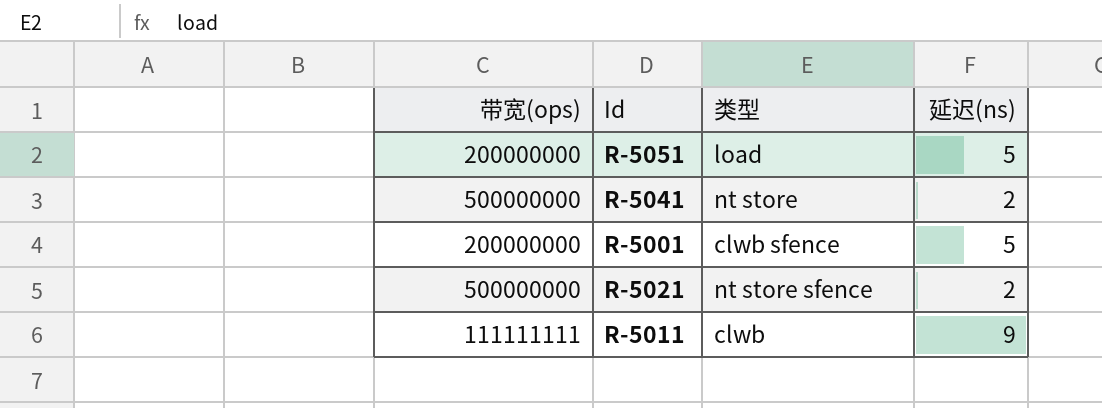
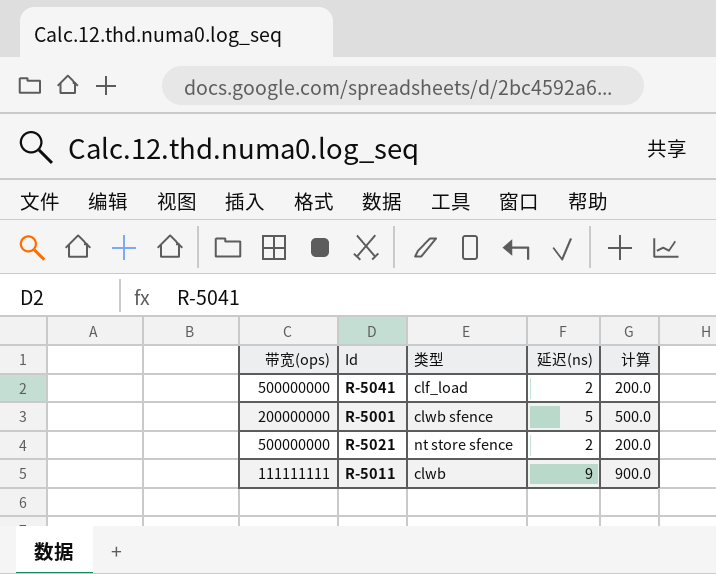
column 计算 | formula: none -> [延迟(ns)] * 100
row R-5051: 200000000 | load | 5 -> none
R-5041 | 类型: nt store -> clf_load

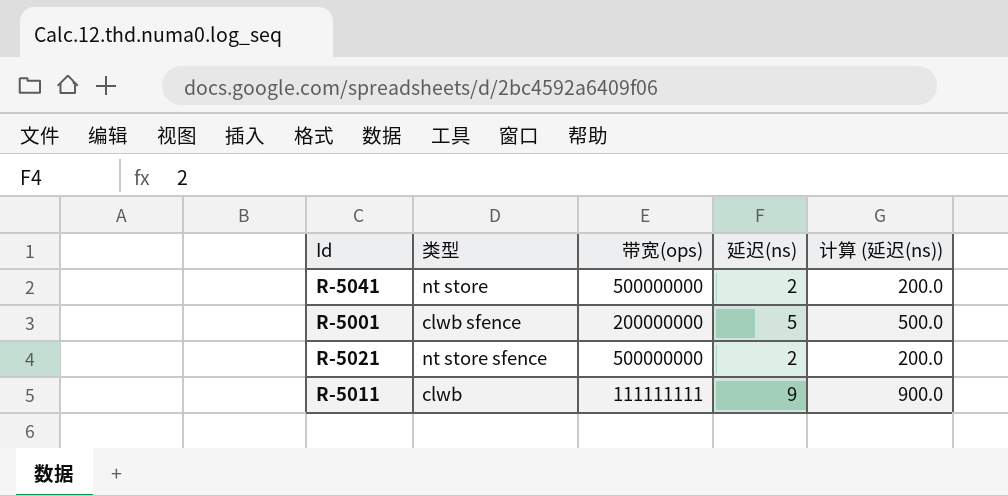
column 带宽(ops) | position: 1 -> 3
column name: 计算 -> 计算 (延迟(ns))
R-5041 | 类型: clf_load -> nt store

